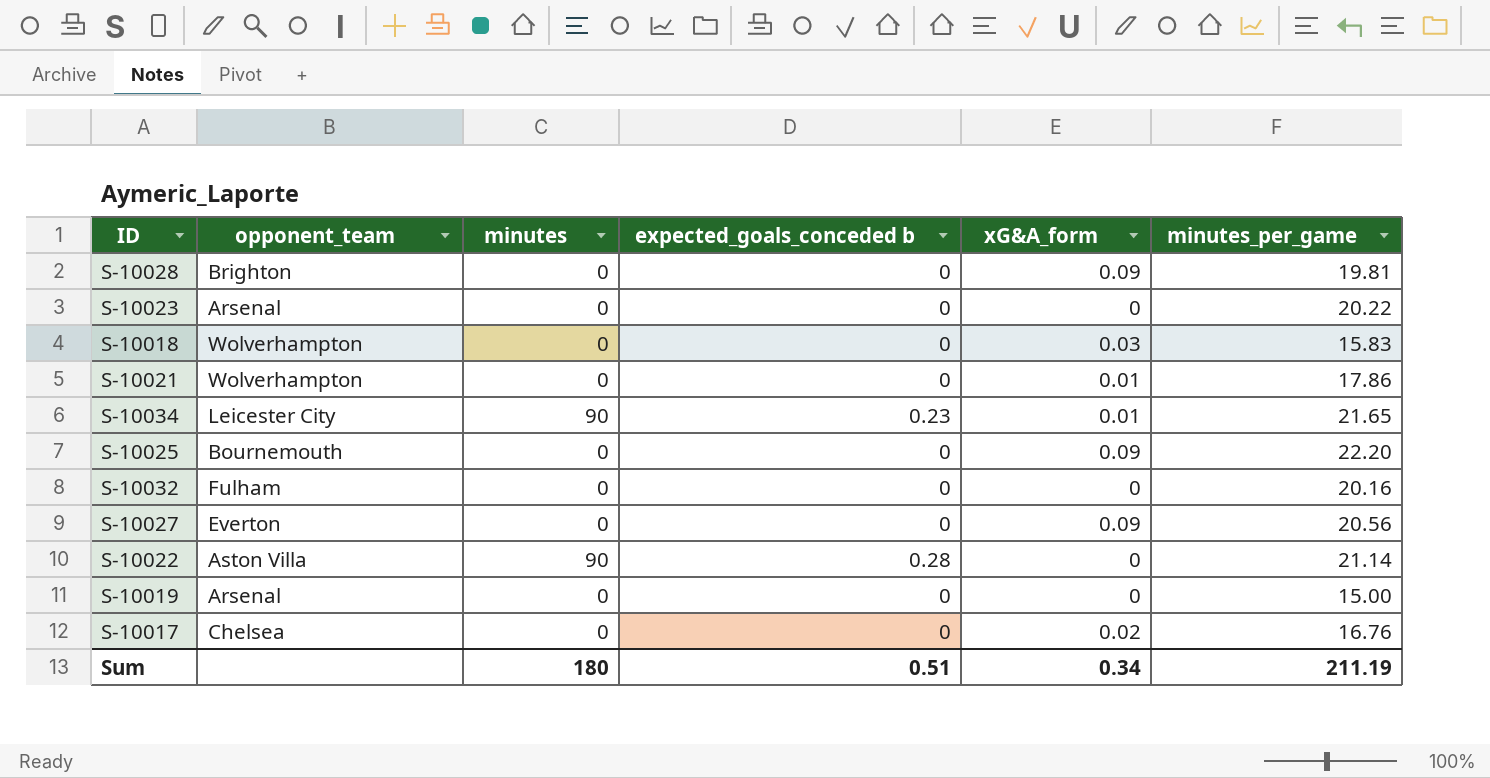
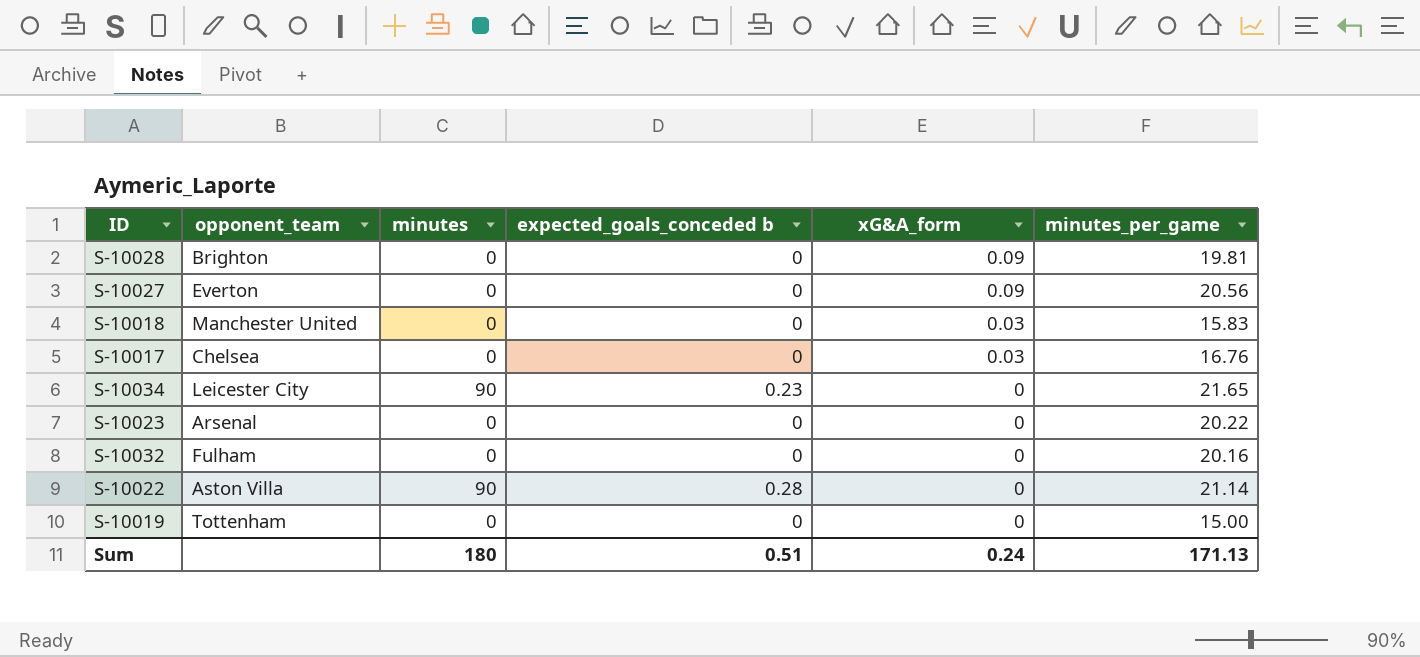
row order: none -> xG&A_form descending
row S-10021: Wolverhampton | 0 | 0 | 0.01 | 17.86 -> none
row S-10025: Bournemouth | 0 | 0 | 0.09 | 22.20 -> none
S-10018 | opponent_team: Wolverhampton -> Manchester United
S-10017 | xG&A_form: 0.02 -> 0.03
S-10034 | xG&A_form: 0.01 -> 0
S-10019 | opponent_team: Arsenal -> Tottenham
Sum | xG&A_form: 0.34 -> 0.24
Sum | minutes_per_game: 211.19 -> 171.13

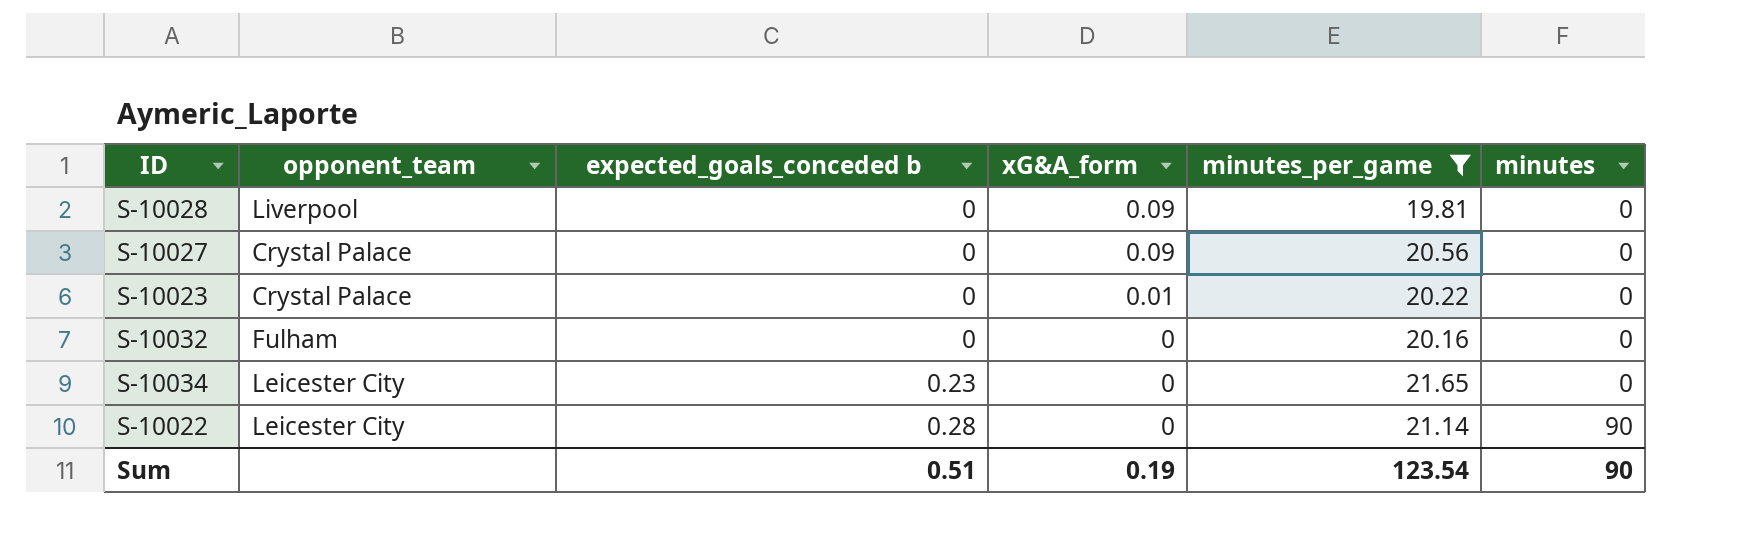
filter: none -> minutes_per_game >= 19.81
row order: xG&A_form descending -> expected_goals_conceded b ascending
column minutes | position: 3 -> 6
S-10028 | opponent_team: Brighton -> Liverpool
S-10027 | opponent_team: Everton -> Crystal Palace
S-10023 | opponent_team: Arsenal -> Crystal Palace
S-10023 | xG&A_form: 0 -> 0.01
S-10034 | minutes: 90 -> 0
S-10022 | opponent_team: Aston Villa -> Leicester City
Sum | xG&A_form: 0.24 -> 0.19
Sum | minutes_per_game: 171.13 -> 123.54
Sum | minutes: 180 -> 90

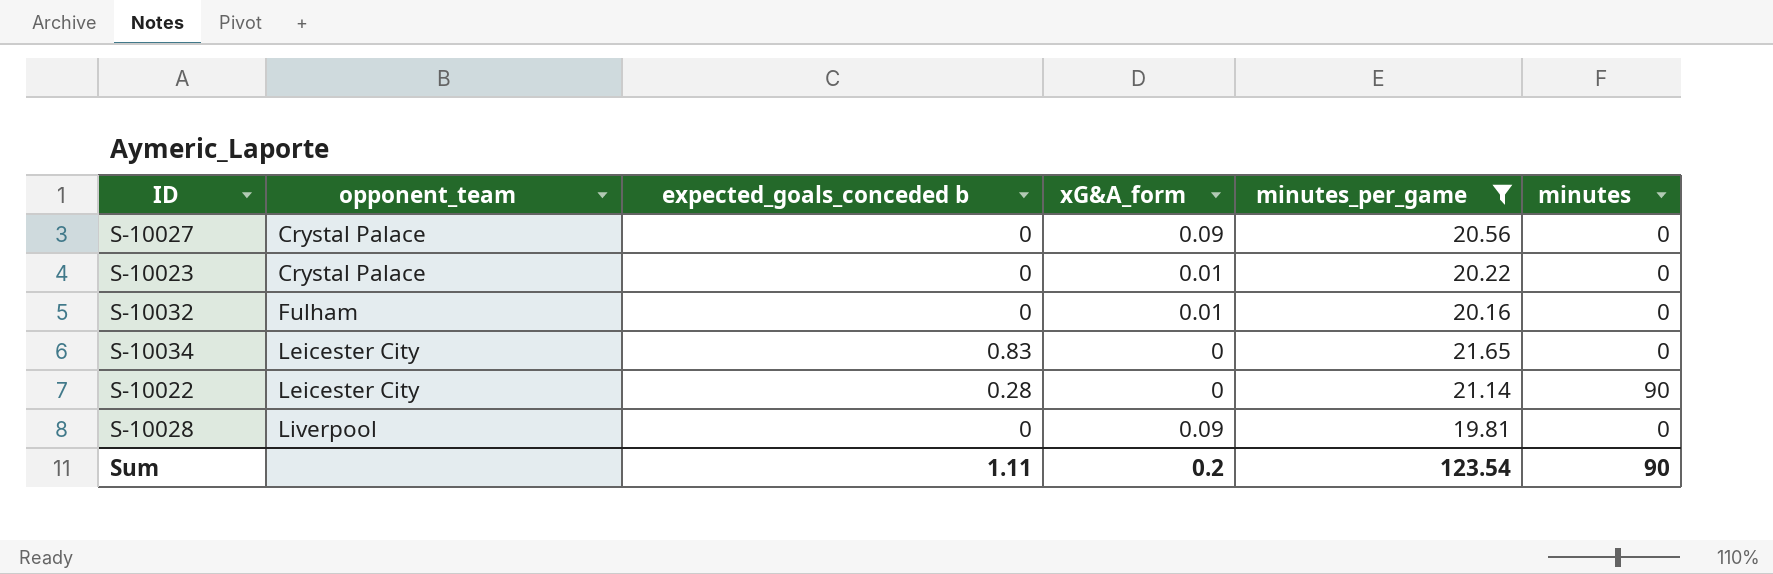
row order: expected_goals_conceded b ascending -> opponent_team ascending
S-10032 | xG&A_form: 0 -> 0.01
S-10034 | expected_goals_conceded b: 0.23 -> 0.83
Sum | expected_goals_conceded b: 0.51 -> 1.11
Sum | xG&A_form: 0.19 -> 0.2

